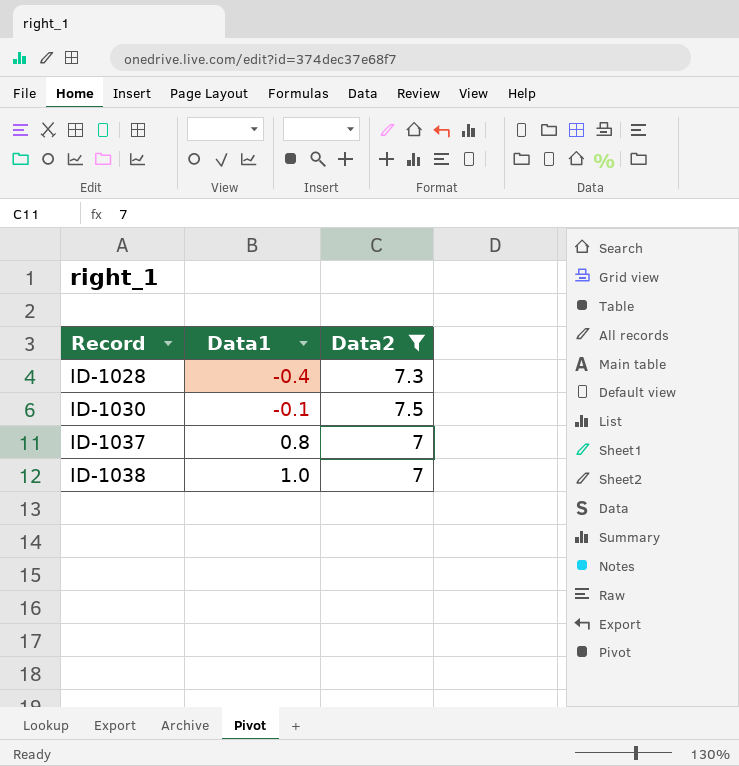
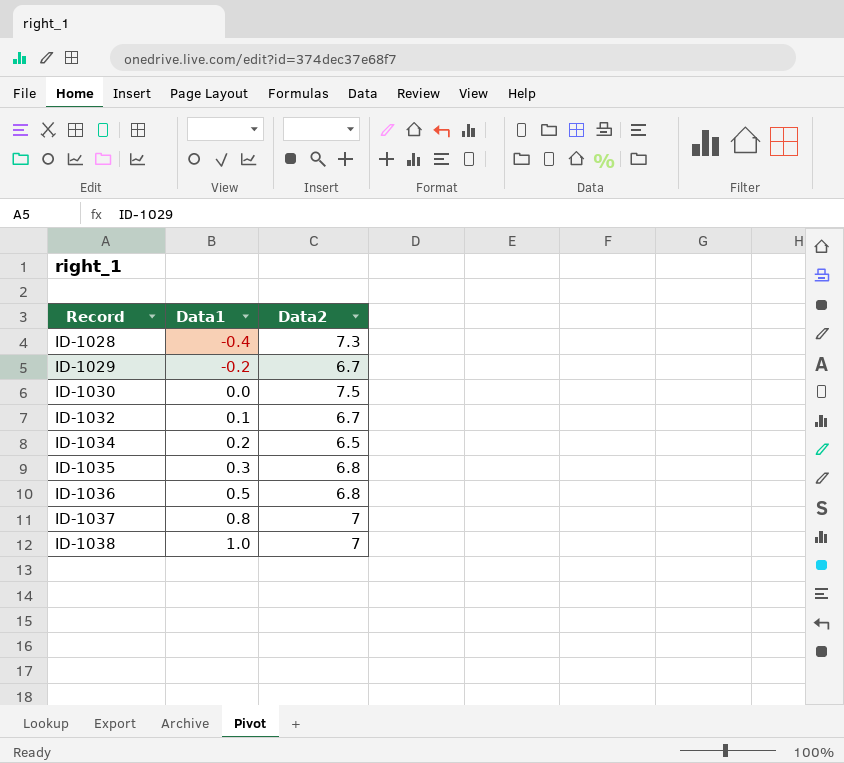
filter: Data2 >= 7 -> none
ID-1030 | Data1: -0.1 -> 0.0

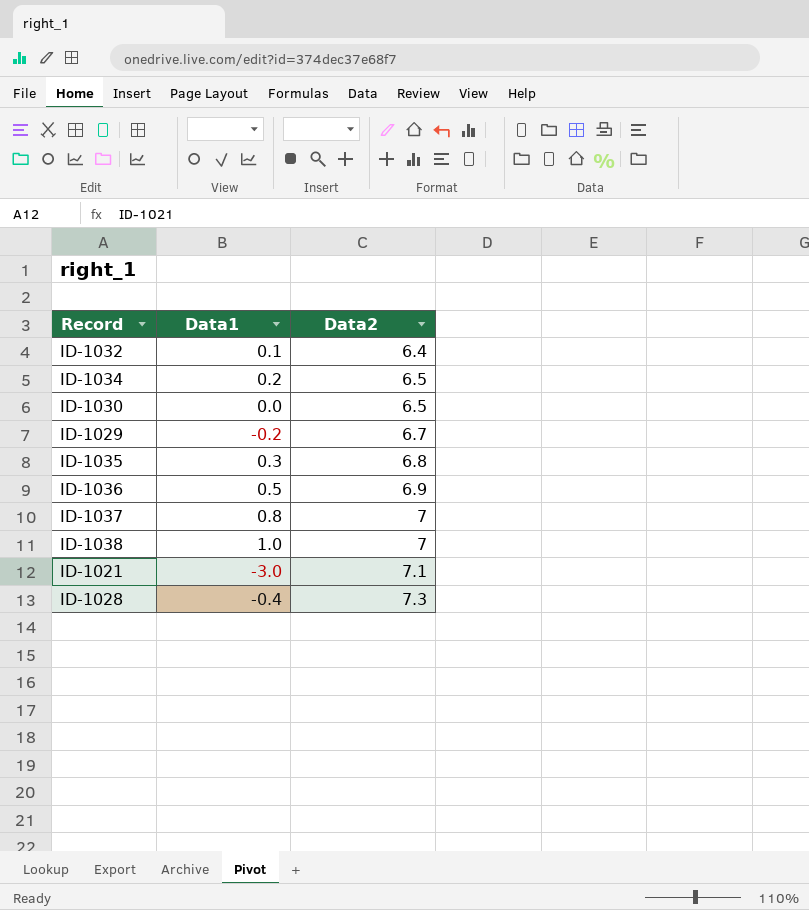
row order: Record ascending -> Data2 ascending
ID-1032 | Data2: 6.7 -> 6.4
ID-1030 | Data2: 7.5 -> 6.5
ID-1036 | Data2: 6.8 -> 6.9
row ID-1021: none -> -3.0 | 7.1

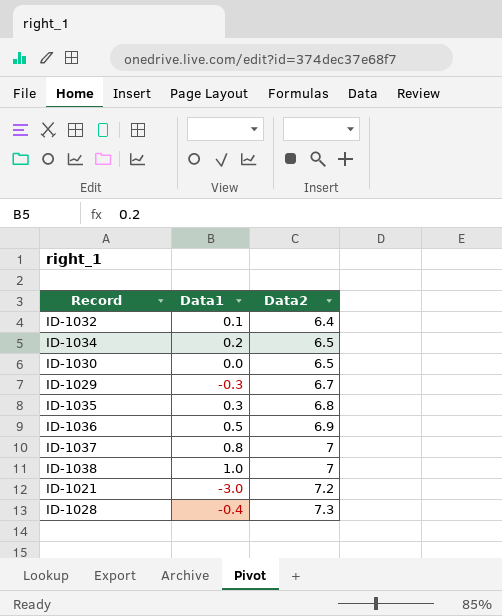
ID-1029 | Data1: -0.2 -> -0.3
ID-1021 | Data2: 7.1 -> 7.2

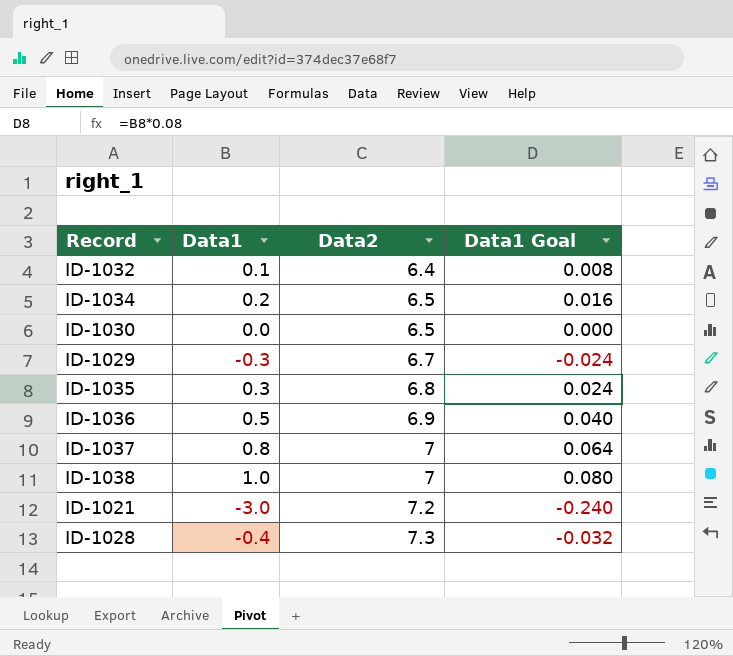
column Data1 Goal | formula: none -> [Data1] * 0.08

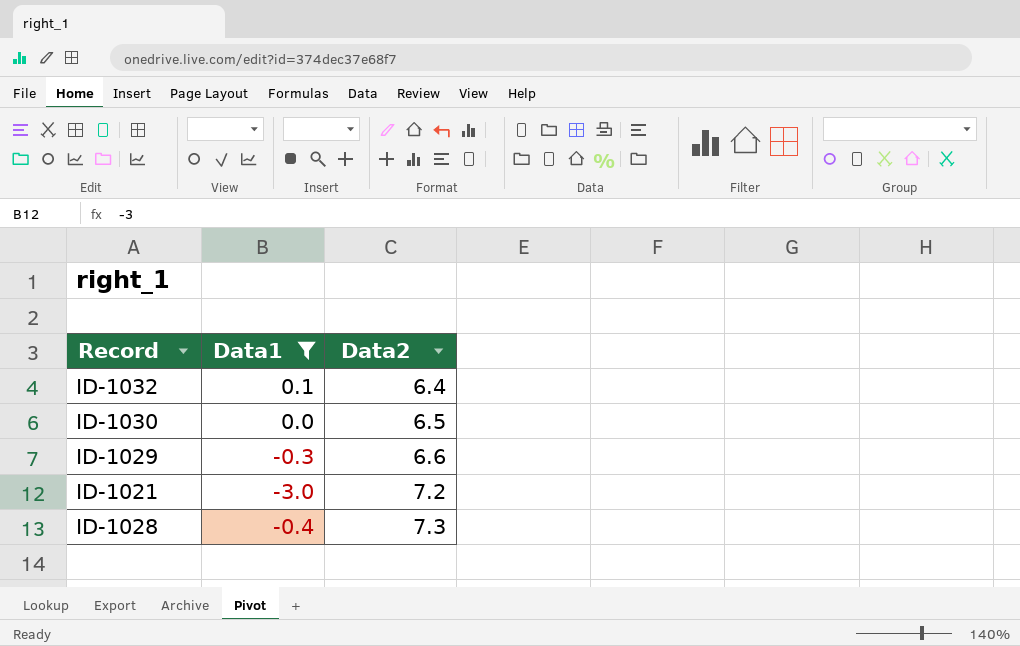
filter: none -> Data1 <= 0.1
column Data1 Goal | formula: [Data1] * 0.08 -> none
ID-1029 | Data2: 6.7 -> 6.6

